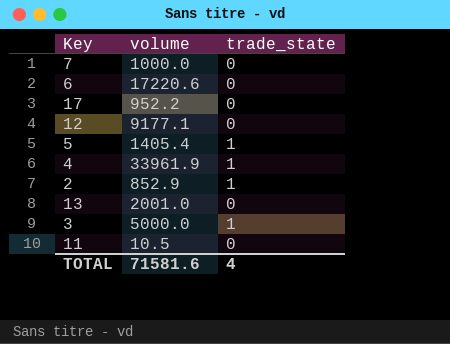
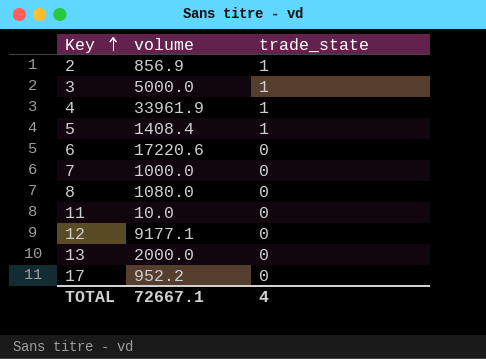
row order: none -> Key ascending
2 | volume: 852.9 -> 856.9
5 | volume: 1405.4 -> 1408.4
row 8: none -> 1080.0 | 0
11 | volume: 10.5 -> 10.0
13 | volume: 2001.0 -> 2000.0
TOTAL | volume: 71581.6 -> 72667.1

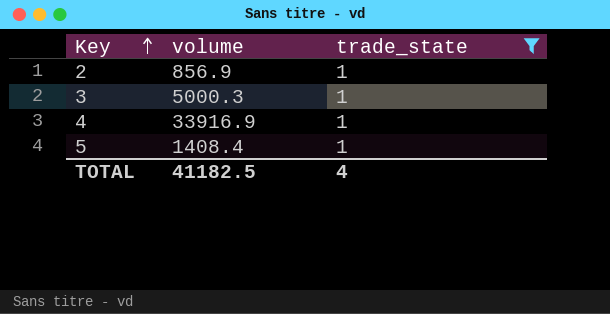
filter: none -> trade_state = 1
3 | volume: 5000.0 -> 5000.3
4 | volume: 33961.9 -> 33916.9
TOTAL | volume: 72667.1 -> 41182.5

